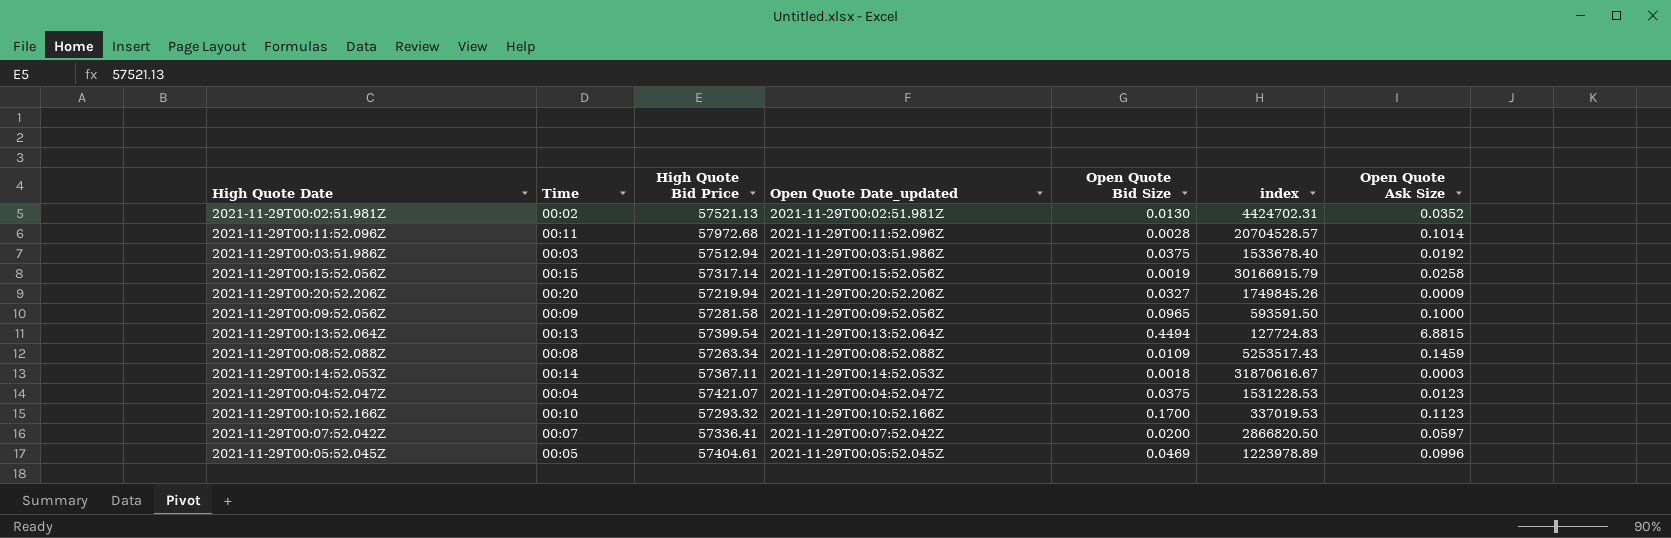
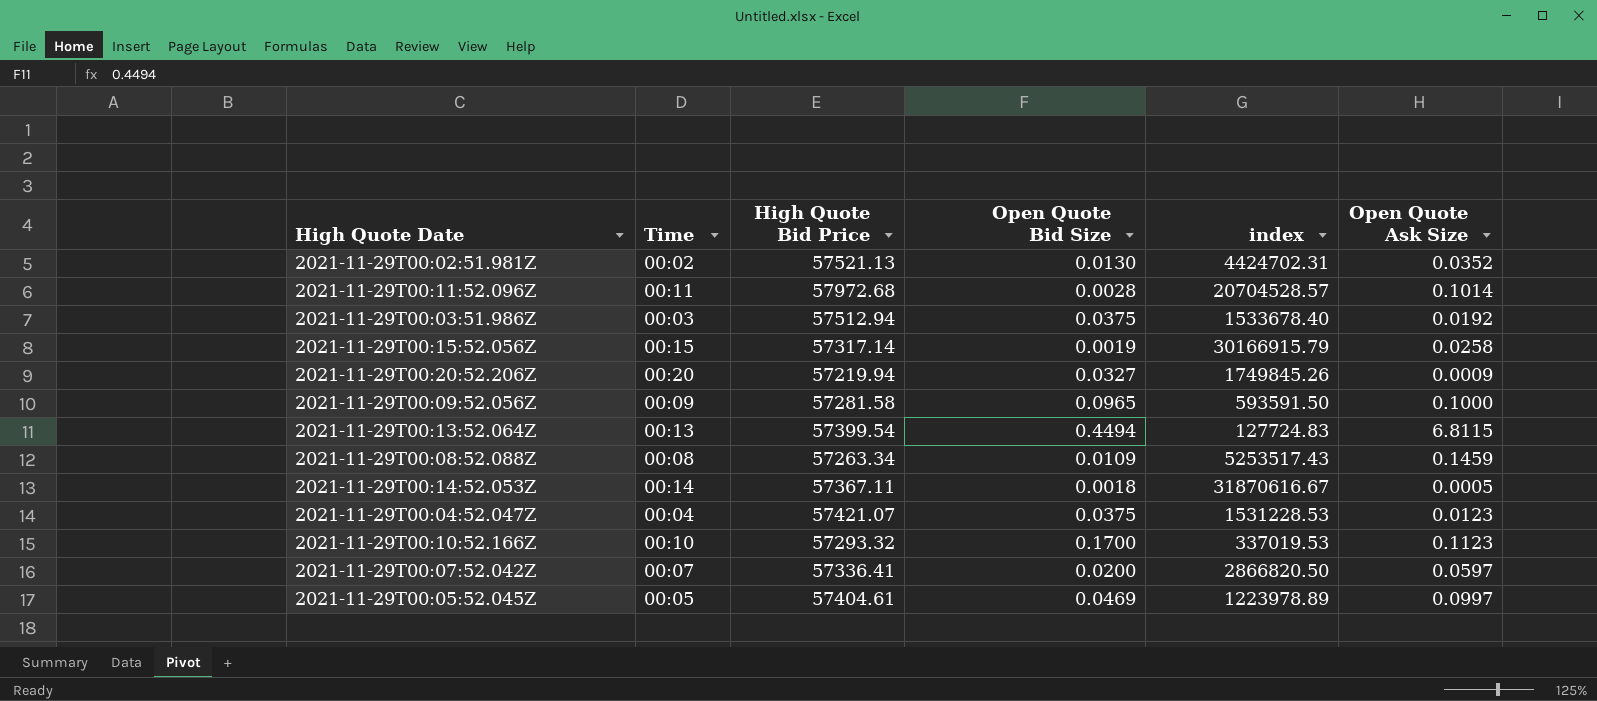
column Open Quote Date_updated | position: 4 -> none
2021-11-29T00:13:52.064Z | Open Quote Ask Size: 6.8815 -> 6.8115
2021-11-29T00:14:52.053Z | Open Quote Ask Size: 0.0003 -> 0.0005
2021-11-29T00:05:52.045Z | Open Quote Ask Size: 0.0996 -> 0.0997

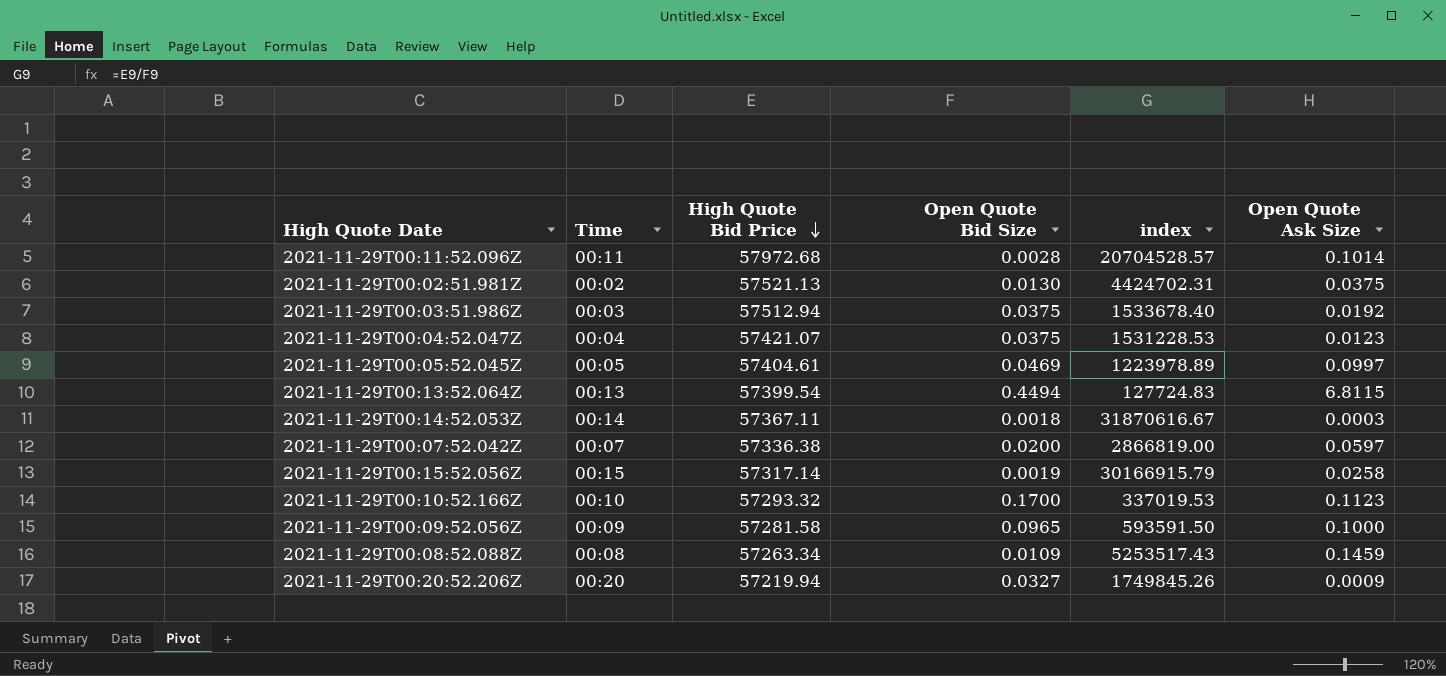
row order: none -> High Quote Bid Price descending
2021-11-29T00:02:51.981Z | Open Quote Ask Size: 0.0352 -> 0.0375
2021-11-29T00:14:52.053Z | Open Quote Ask Size: 0.0005 -> 0.0003
2021-11-29T00:07:52.042Z | High Quote Bid Price: 57336.41 -> 57336.38
2021-11-29T00:07:52.042Z | index: 2866820.50 -> 2866819.00

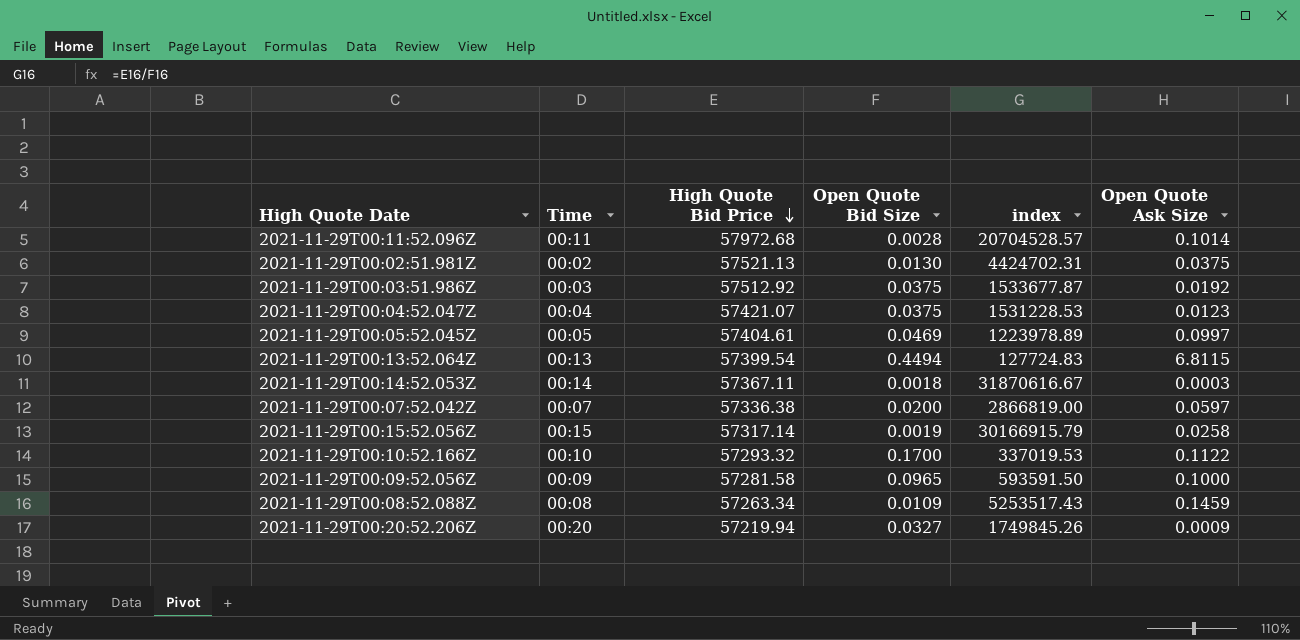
2021-11-29T00:03:51.986Z | High Quote Bid Price: 57512.94 -> 57512.92
2021-11-29T00:03:51.986Z | index: 1533678.40 -> 1533677.87
2021-11-29T00:10:52.166Z | Open Quote Ask Size: 0.1123 -> 0.1122

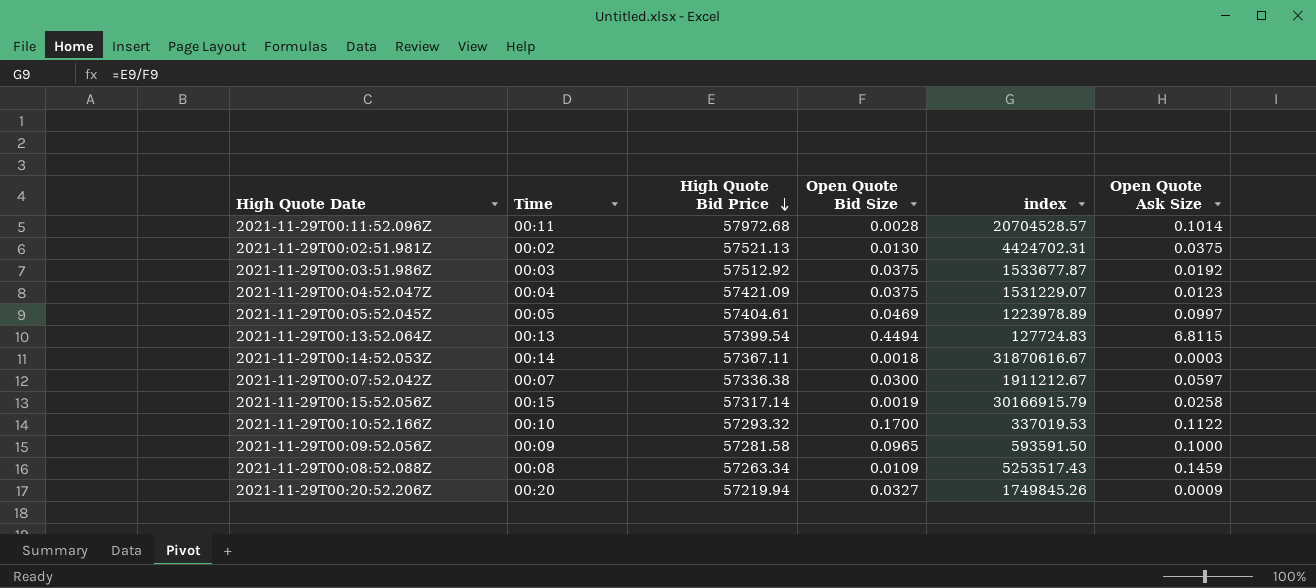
2021-11-29T00:04:52.047Z | High Quote Bid Price: 57421.07 -> 57421.09
2021-11-29T00:04:52.047Z | index: 1531228.53 -> 1531229.07
2021-11-29T00:07:52.042Z | Open Quote Bid Size: 0.0200 -> 0.0300
2021-11-29T00:07:52.042Z | index: 2866819.00 -> 1911212.67

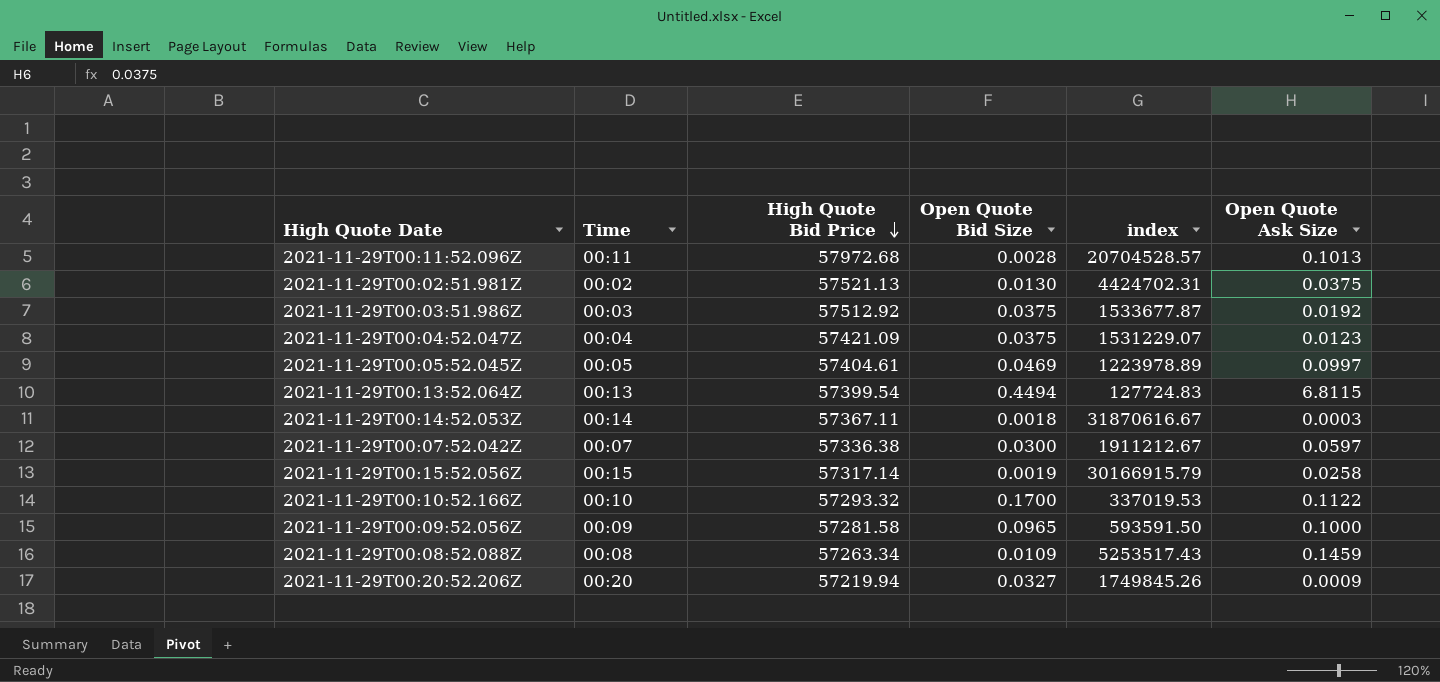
2021-11-29T00:11:52.096Z | Open Quote Ask Size: 0.1014 -> 0.1013

